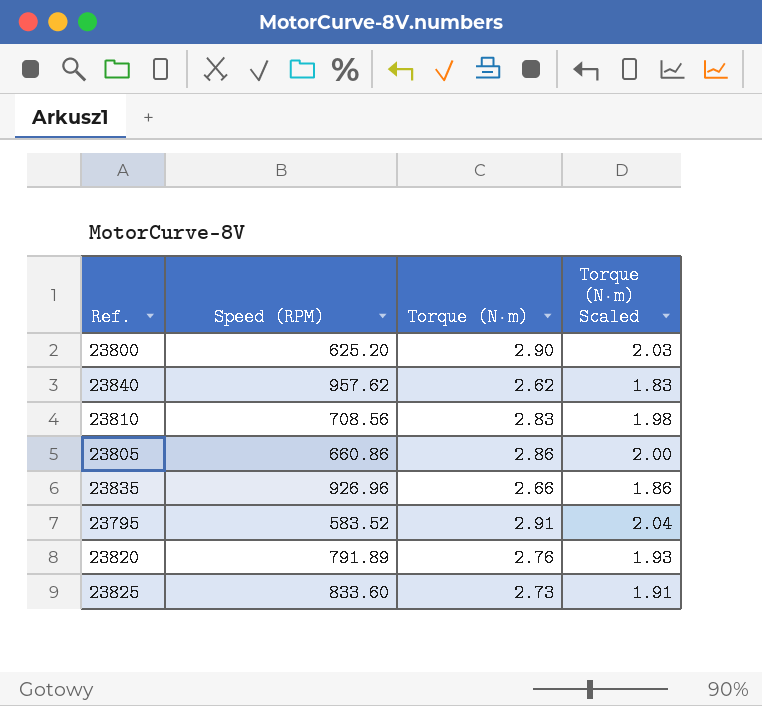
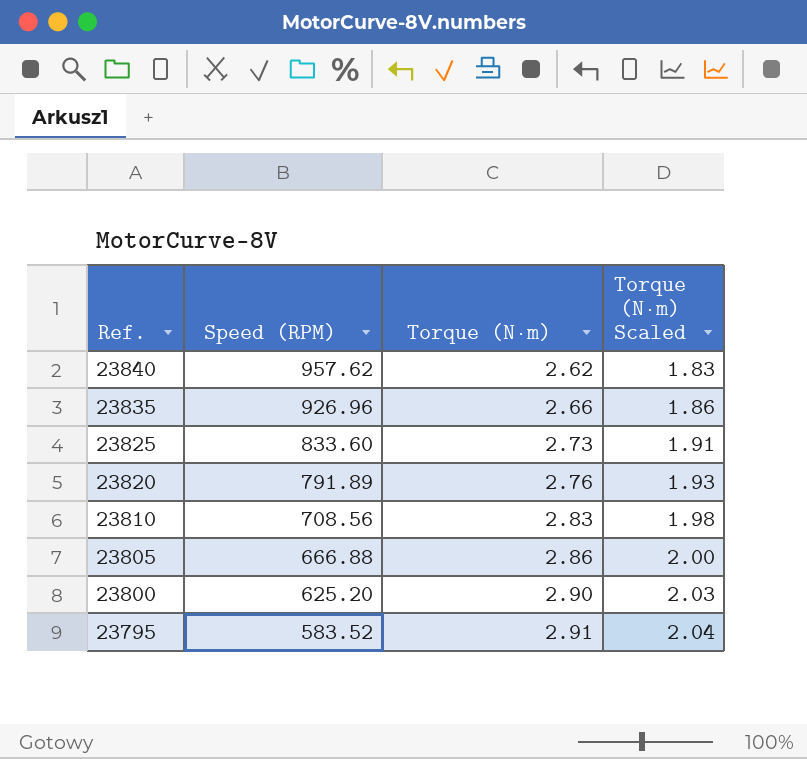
row order: none -> Ref. descending
23805 | Speed (RPM): 660.86 -> 666.88

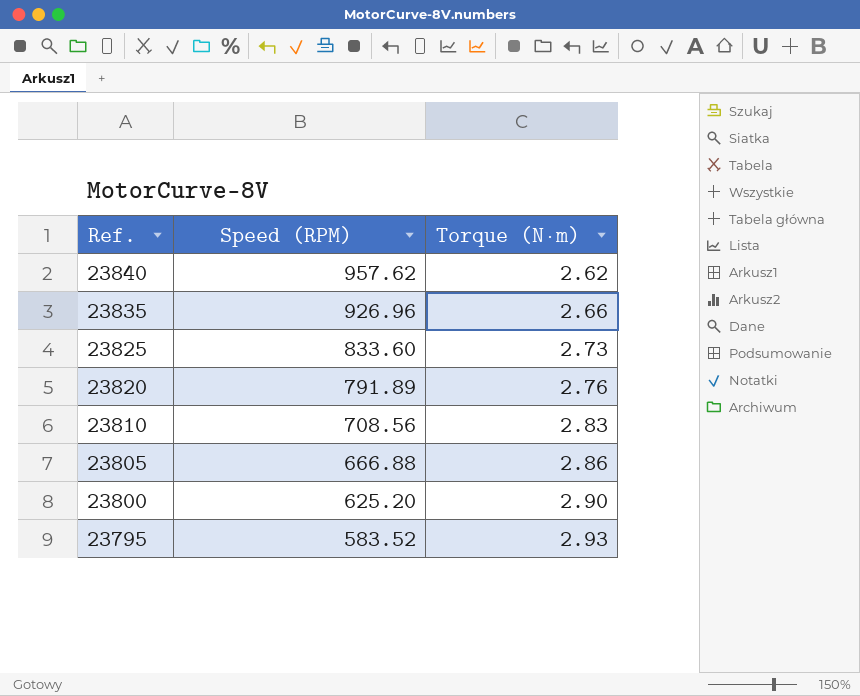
column Torque (N·m) Scaled | formula: [Torque (N·m)] * 0.7 -> none
23795 | Torque (N·m): 2.91 -> 2.93

